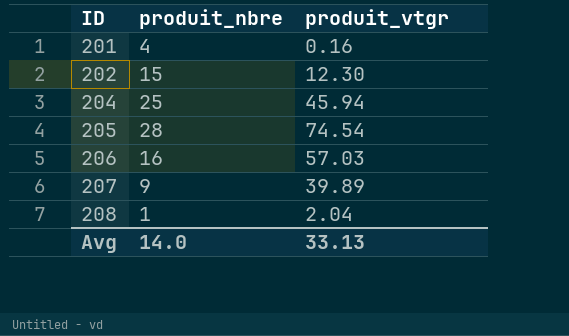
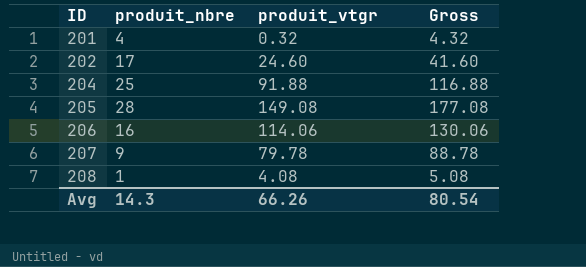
column Gross | formula: none -> [produit_nbre] + [produit_vtgr]
201 | produit_vtgr: 0.16 -> 0.32
202 | produit_nbre: 15 -> 17
202 | produit_vtgr: 12.30 -> 24.60
204 | produit_vtgr: 45.94 -> 91.88
205 | produit_vtgr: 74.54 -> 149.08
206 | produit_vtgr: 57.03 -> 114.06
207 | produit_vtgr: 39.89 -> 79.78
208 | produit_vtgr: 2.04 -> 4.08
Avg | produit_nbre: 14.0 -> 14.3
Avg | produit_vtgr: 33.13 -> 66.26

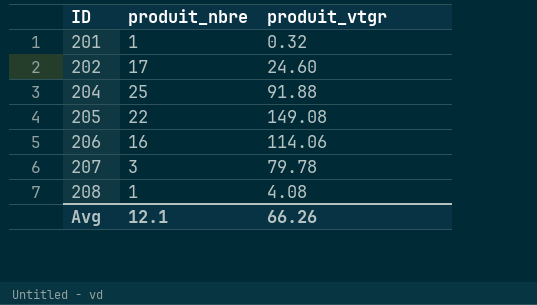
column Gross | formula: [produit_nbre] + [produit_vtgr] -> none
201 | produit_nbre: 4 -> 1
205 | produit_nbre: 28 -> 22
207 | produit_nbre: 9 -> 3
Avg | produit_nbre: 14.3 -> 12.1

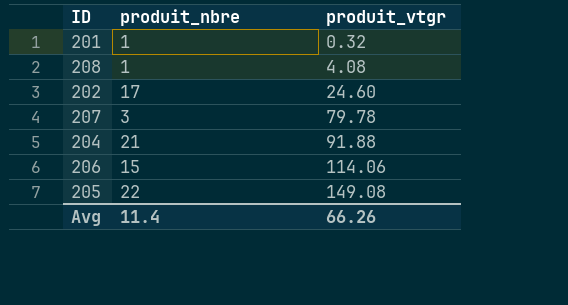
row order: ID ascending -> produit_vtgr ascending
204 | produit_nbre: 25 -> 21
206 | produit_nbre: 16 -> 15
Avg | produit_nbre: 12.1 -> 11.4

